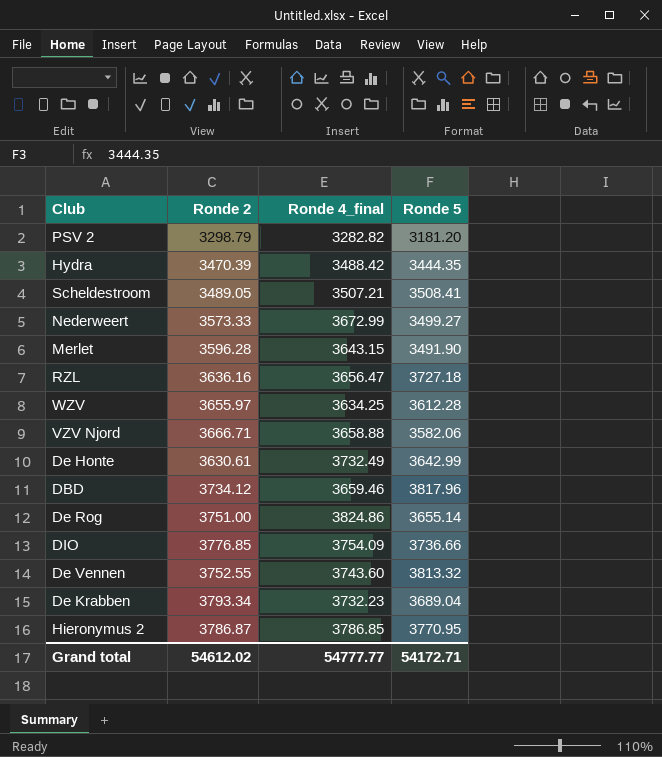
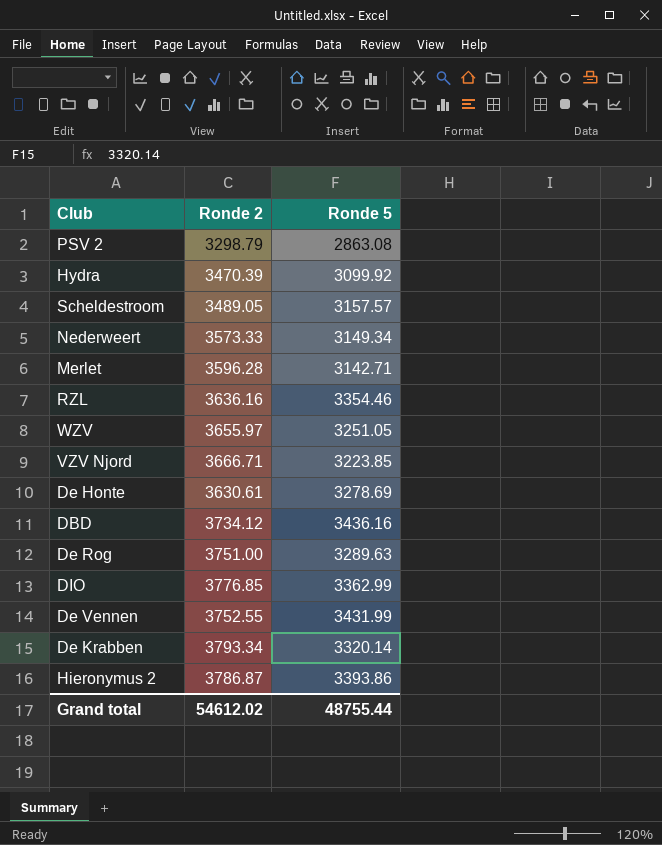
column Ronde 4_final | position: 3 -> none
PSV 2 | Ronde 5: 3181.20 -> 2863.08
Hydra | Ronde 5: 3444.35 -> 3099.92
Scheldestroom | Ronde 5: 3508.41 -> 3157.57
Nederweert | Ronde 5: 3499.27 -> 3149.34
Merlet | Ronde 5: 3491.90 -> 3142.71
RZL | Ronde 5: 3727.18 -> 3354.46
WZV | Ronde 5: 3612.28 -> 3251.05
VZV Njord | Ronde 5: 3582.06 -> 3223.85
De Honte | Ronde 5: 3642.99 -> 3278.69
DBD | Ronde 5: 3817.96 -> 3436.16
De Rog | Ronde 5: 3655.14 -> 3289.63
DIO | Ronde 5: 3736.66 -> 3362.99
De Vennen | Ronde 5: 3813.32 -> 3431.99
De Krabben | Ronde 5: 3689.04 -> 3320.14
Hieronymus 2 | Ronde 5: 3770.95 -> 3393.86
Grand total | Ronde 5: 54172.71 -> 48755.44

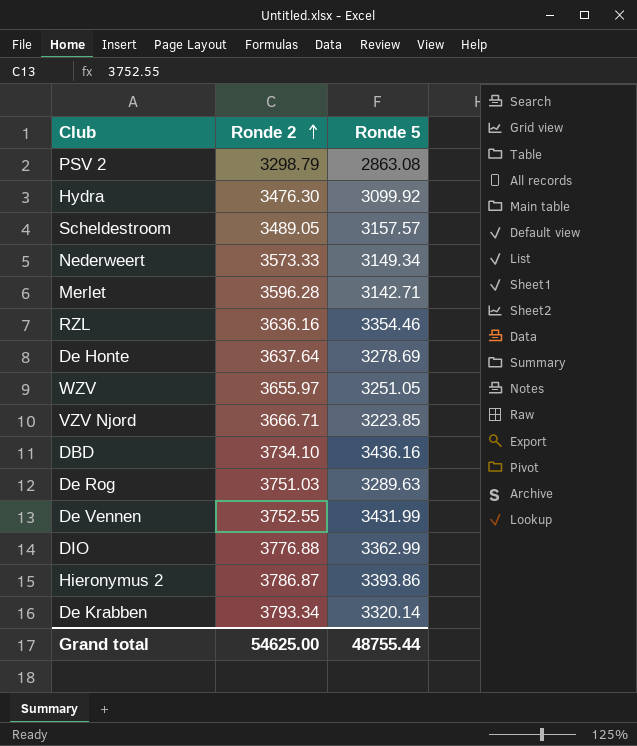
row order: none -> Ronde 2 ascending
Hydra | Ronde 2: 3470.39 -> 3476.30
De Honte | Ronde 2: 3630.61 -> 3637.64
DBD | Ronde 2: 3734.12 -> 3734.10
De Rog | Ronde 2: 3751.00 -> 3751.03
DIO | Ronde 2: 3776.85 -> 3776.88
Grand total | Ronde 2: 54612.02 -> 54625.00

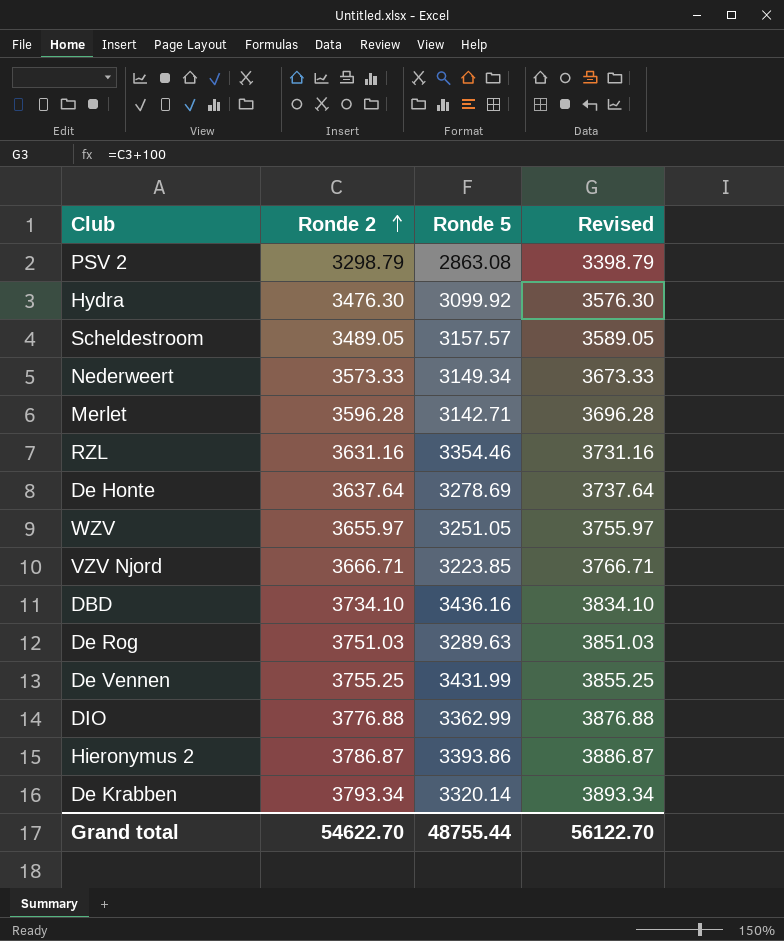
column Revised | formula: none -> [Ronde 2] + 100
RZL | Ronde 2: 3636.16 -> 3631.16
De Vennen | Ronde 2: 3752.55 -> 3755.25
Grand total | Ronde 2: 54625.00 -> 54622.70

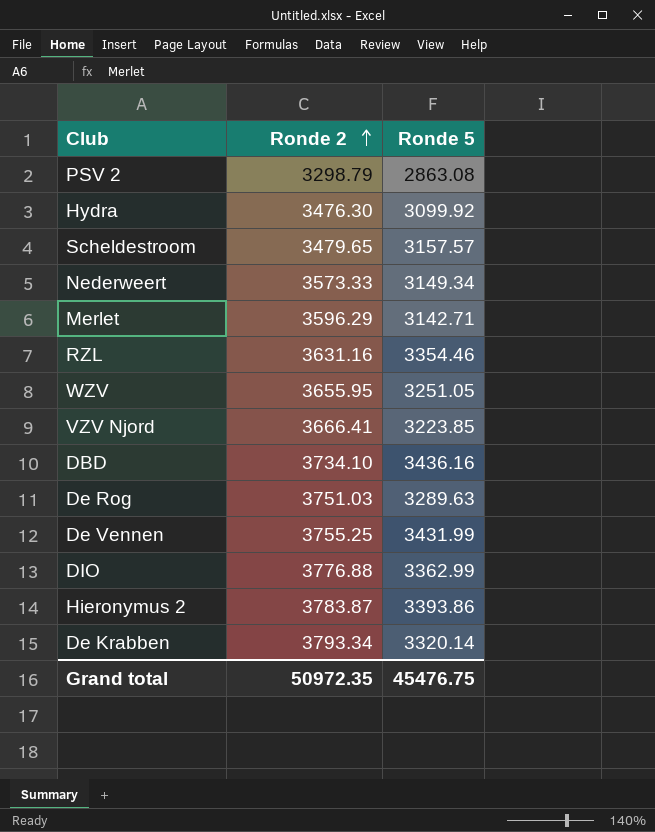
column Revised | formula: [Ronde 2] + 100 -> none
row De Honte: 3637.64 | 3278.69 | 3737.64 -> none
Scheldestroom | Ronde 2: 3489.05 -> 3479.65
Merlet | Ronde 2: 3596.28 -> 3596.29
WZV | Ronde 2: 3655.97 -> 3655.95
VZV Njord | Ronde 2: 3666.71 -> 3666.41
Hieronymus 2 | Ronde 2: 3786.87 -> 3783.87
Grand total | Ronde 2: 54622.70 -> 50972.35
Grand total | Ronde 5: 48755.44 -> 45476.75

